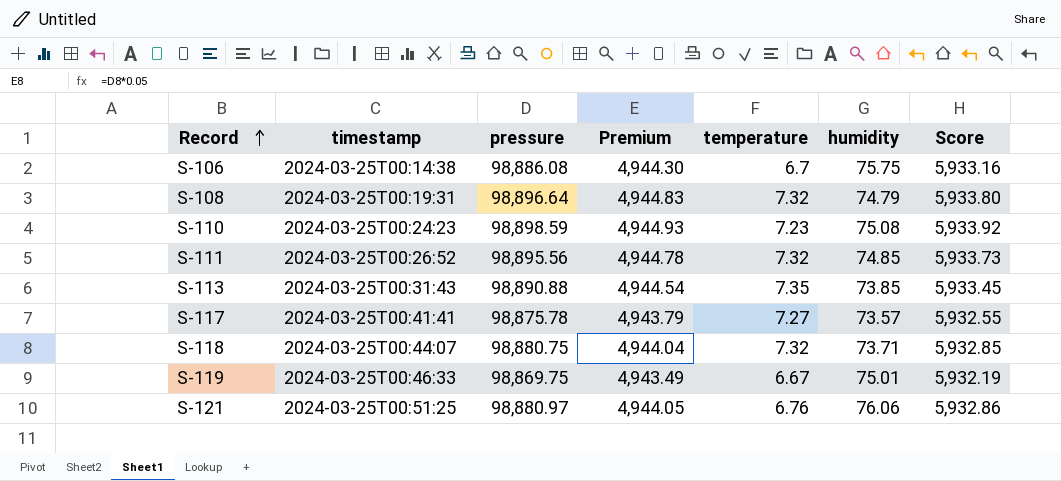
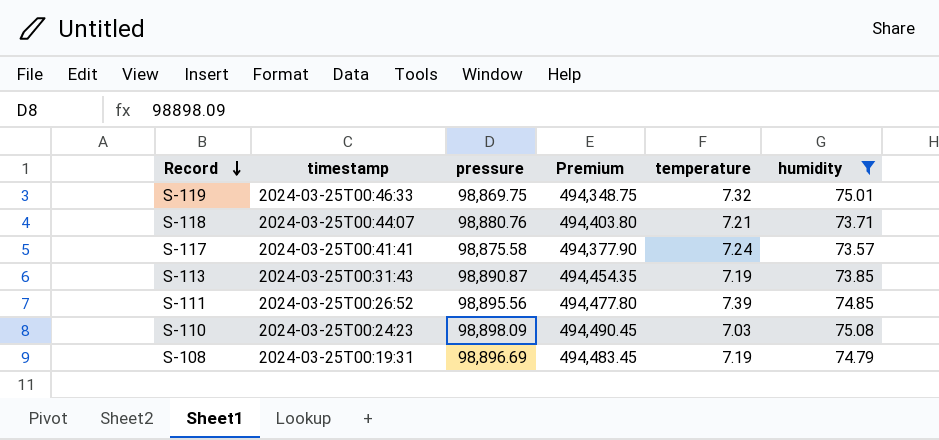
filter: none -> humidity <= 75.08
row order: Record ascending -> Record descending
column Score | formula: [pressure] * 0.06 -> none
column Premium | formula: [pressure] * 0.05 -> [pressure] * 5
S-119 | temperature: 6.67 -> 7.32
S-118 | pressure: 98,880.75 -> 98,880.76
S-118 | temperature: 7.32 -> 7.21
S-117 | pressure: 98,875.78 -> 98,875.58
S-117 | temperature: 7.27 -> 7.24
S-113 | pressure: 98,890.88 -> 98,890.87
S-113 | temperature: 7.35 -> 7.19
S-111 | temperature: 7.32 -> 7.39
S-110 | pressure: 98,898.59 -> 98,898.09
S-110 | temperature: 7.23 -> 7.03
S-108 | pressure: 98,896.64 -> 98,896.69
S-108 | temperature: 7.32 -> 7.19

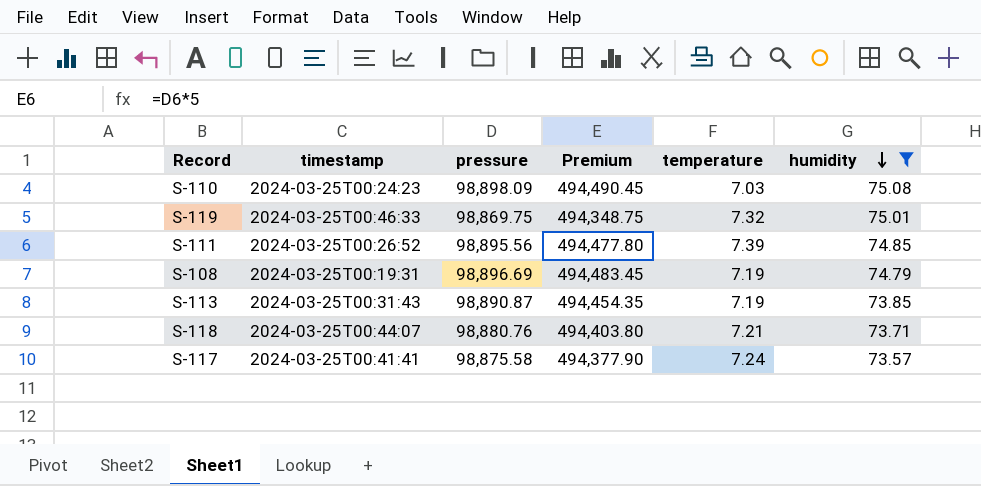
row order: Record descending -> humidity descending

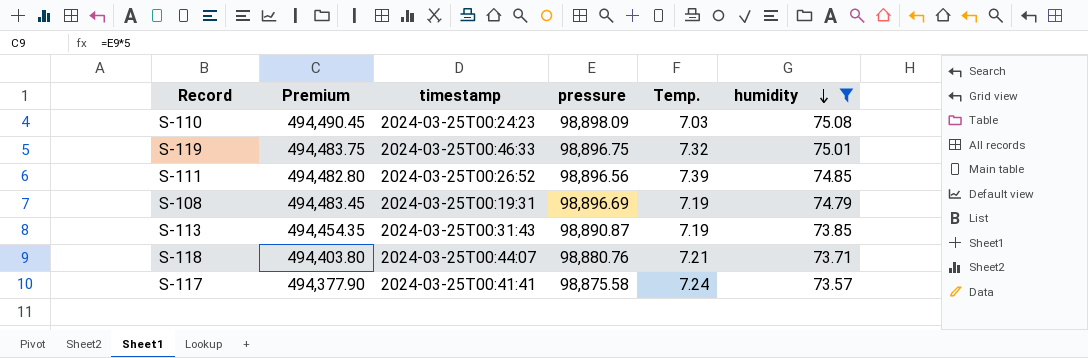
column Premium | position: 4 -> 2
column name: temperature -> Temp.
S-119 | Premium: 494,348.75 -> 494,483.75
S-119 | pressure: 98,869.75 -> 98,896.75
S-111 | Premium: 494,477.80 -> 494,482.80
S-111 | pressure: 98,895.56 -> 98,896.56

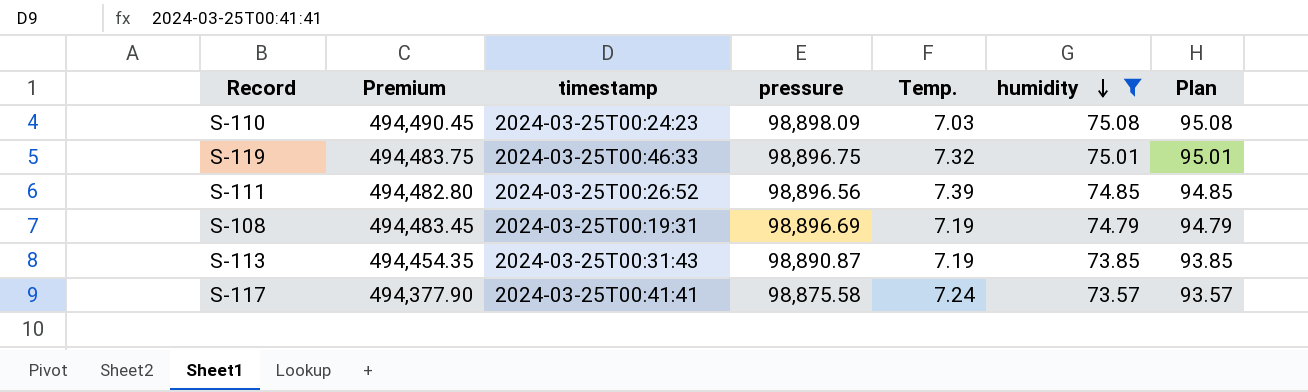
column Plan | formula: none -> [humidity] + 20
row S-118: 494,403.80 | 2024-03-25T00:44:07 | 98,880.76 | 7.21 | 73.71 -> none

